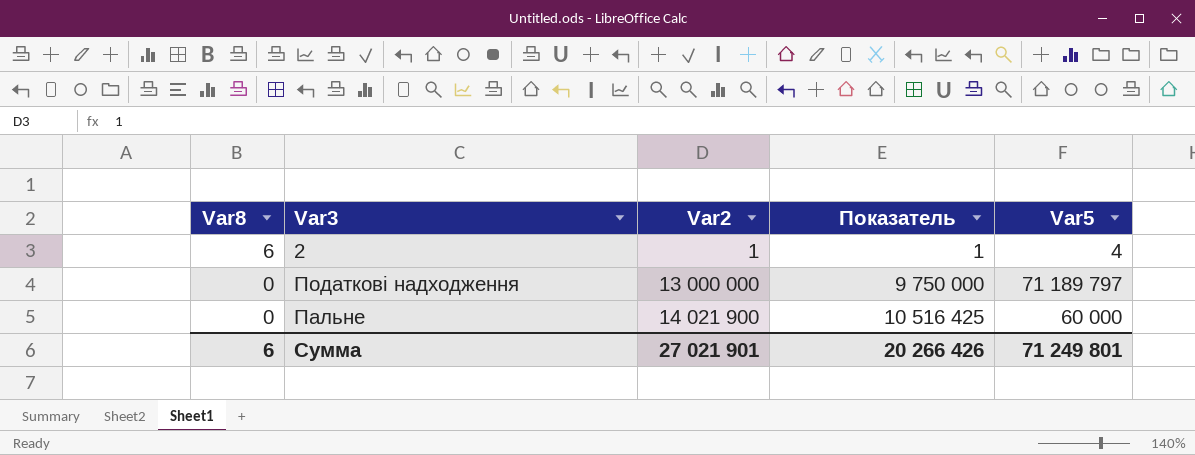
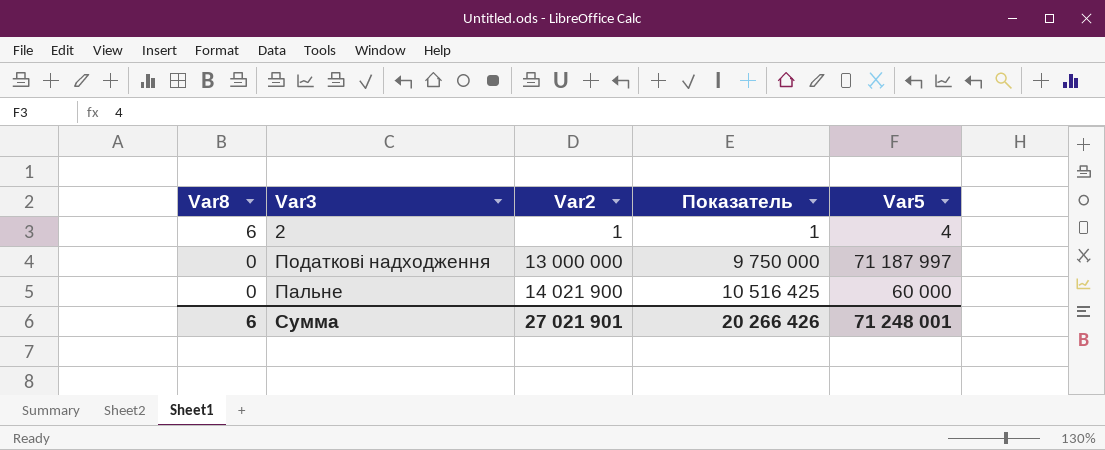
Податкові надходження | Var5: 71 189 797 -> 71 187 997
Сумма | Var5: 71 249 801 -> 71 248 001

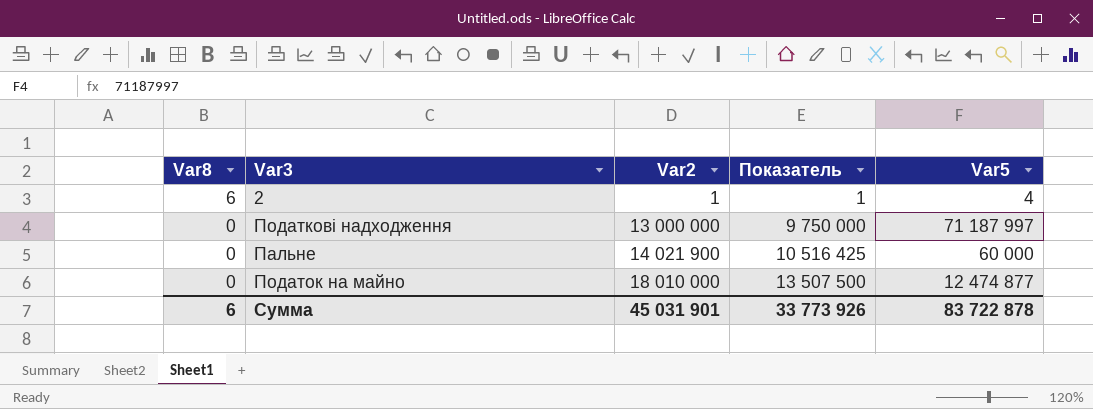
row Податок на майно: none -> 0 | 18 010 000 | 13 507 500 | 12 474 877
Сумма | Var2: 27 021 901 -> 45 031 901
Сумма | Показатель: 20 266 426 -> 33 773 926
Сумма | Var5: 71 248 001 -> 83 722 878

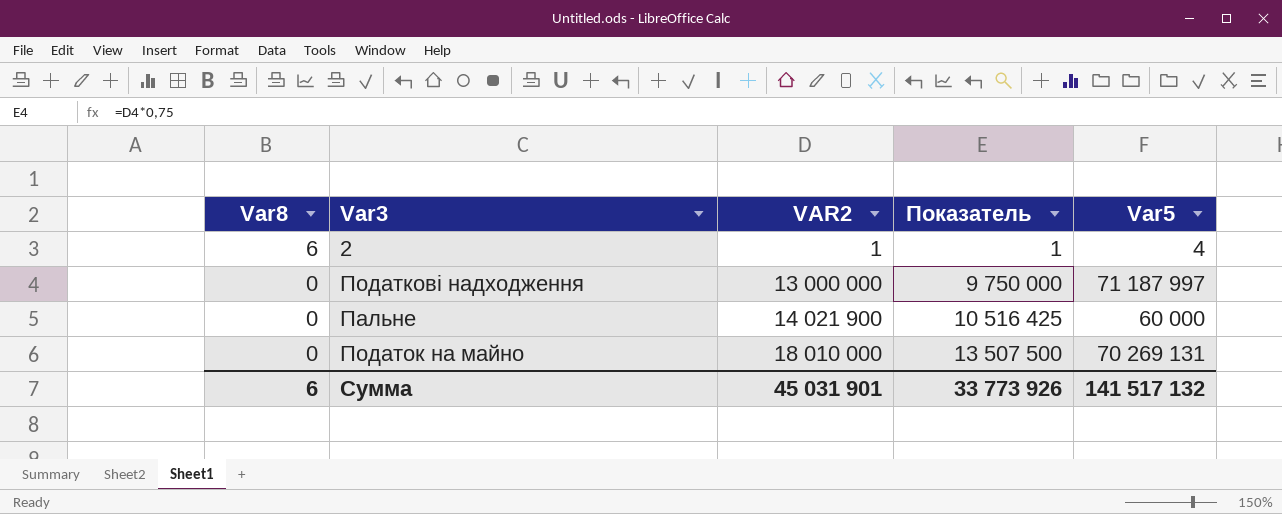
column name: Var2 -> VAR2
Податок на майно | Var5: 12 474 877 -> 70 269 131
Сумма | Var5: 83 722 878 -> 141 517 132

